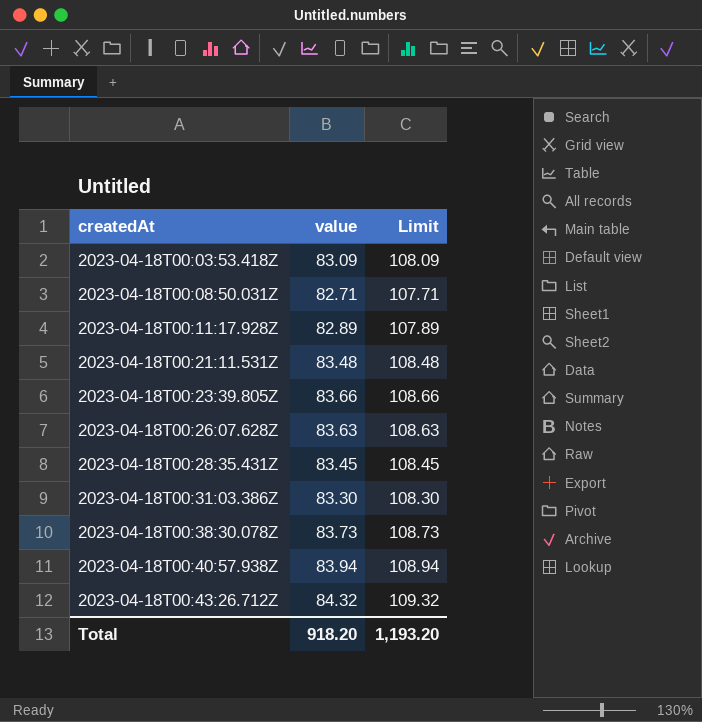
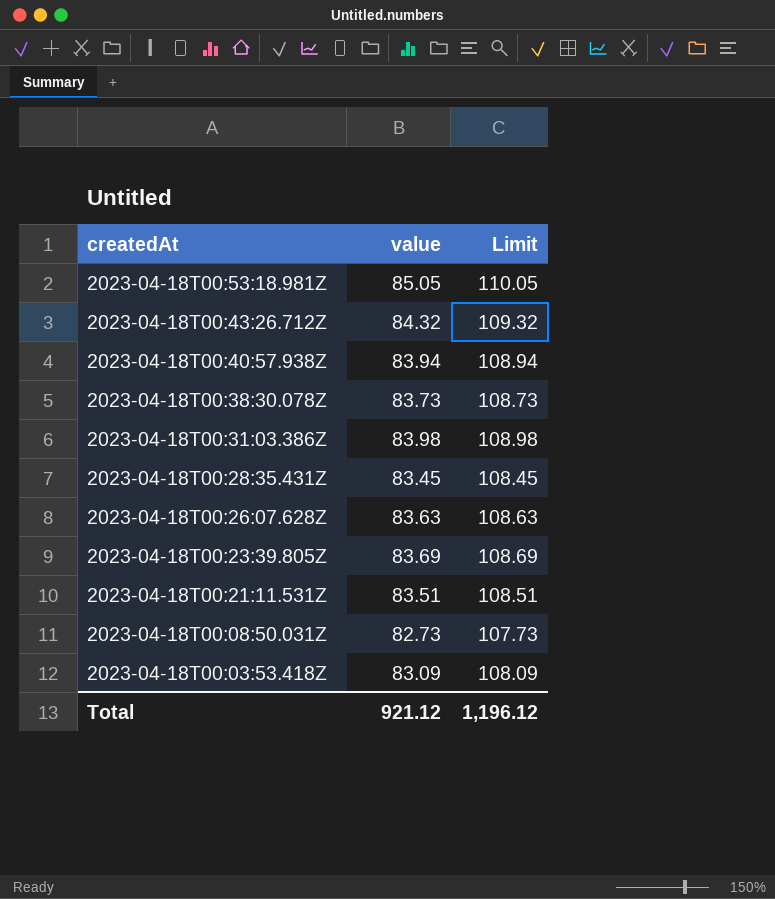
row order: createdAt ascending -> createdAt descending
row 2023-04-18T00:11:17.928Z: 82.89 | 107.89 -> none
row 2023-04-18T00:53:18.981Z: none -> 85.05 | 110.05
2023-04-18T00:31:03.386Z | value: 83.30 -> 83.98
2023-04-18T00:31:03.386Z | Limit: 108.30 -> 108.98
2023-04-18T00:23:39.805Z | value: 83.66 -> 83.69
2023-04-18T00:23:39.805Z | Limit: 108.66 -> 108.69
2023-04-18T00:21:11.531Z | value: 83.48 -> 83.51
2023-04-18T00:21:11.531Z | Limit: 108.48 -> 108.51
2023-04-18T00:08:50.031Z | value: 82.71 -> 82.73
2023-04-18T00:08:50.031Z | Limit: 107.71 -> 107.73
Total | value: 918.20 -> 921.12
Total | Limit: 1,193.20 -> 1,196.12

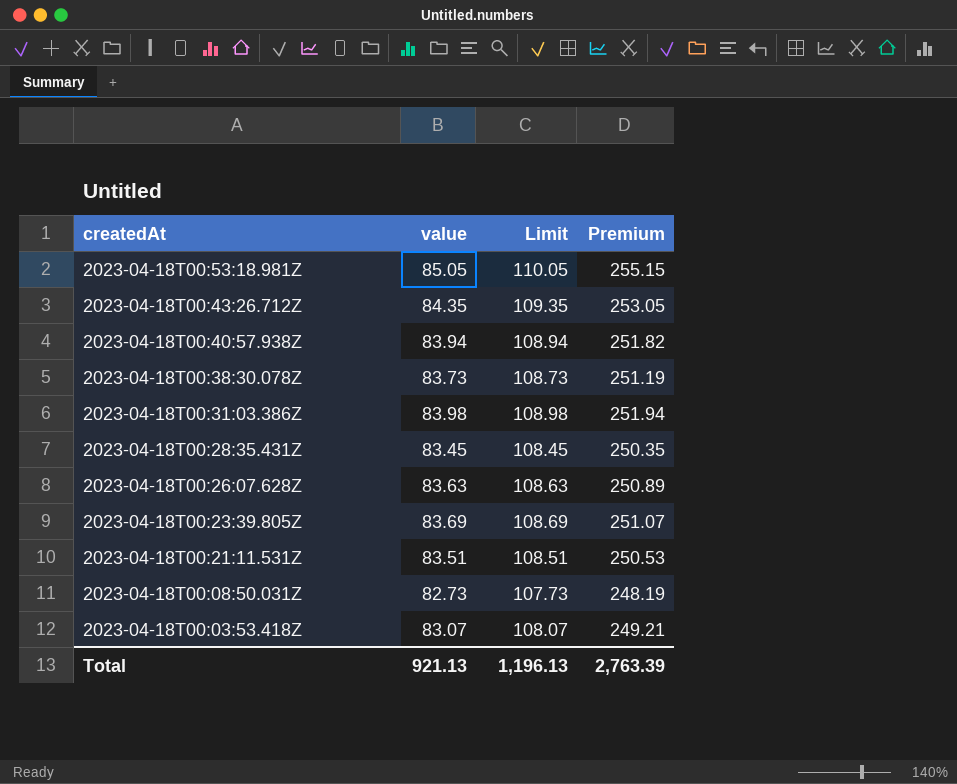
column Premium | formula: none -> [value] * 3
2023-04-18T00:43:26.712Z | value: 84.32 -> 84.35
2023-04-18T00:43:26.712Z | Limit: 109.32 -> 109.35
2023-04-18T00:03:53.418Z | value: 83.09 -> 83.07
2023-04-18T00:03:53.418Z | Limit: 108.09 -> 108.07
Total | value: 921.12 -> 921.13
Total | Limit: 1,196.12 -> 1,196.13

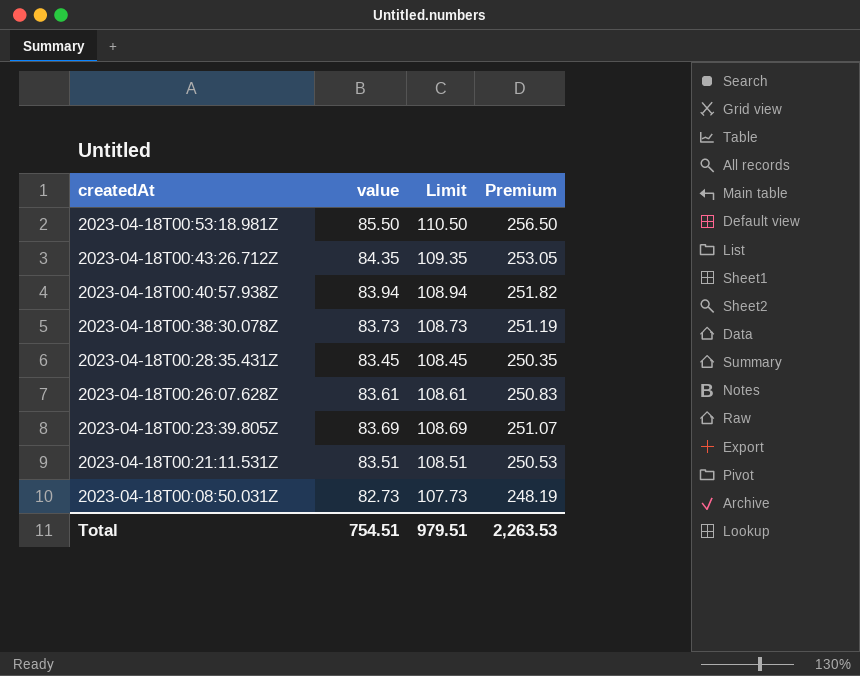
row 2023-04-18T00:31:03.386Z: 83.98 | 108.98 | 251.94 -> none
row 2023-04-18T00:03:53.418Z: 83.07 | 108.07 | 249.21 -> none
2023-04-18T00:53:18.981Z | value: 85.05 -> 85.50
2023-04-18T00:53:18.981Z | Limit: 110.05 -> 110.50
2023-04-18T00:53:18.981Z | Premium: 255.15 -> 256.50
2023-04-18T00:26:07.628Z | value: 83.63 -> 83.61
2023-04-18T00:26:07.628Z | Limit: 108.63 -> 108.61
2023-04-18T00:26:07.628Z | Premium: 250.89 -> 250.83
Total | value: 921.13 -> 754.51
Total | Limit: 1,196.13 -> 979.51
Total | Premium: 2,763.39 -> 2,263.53

